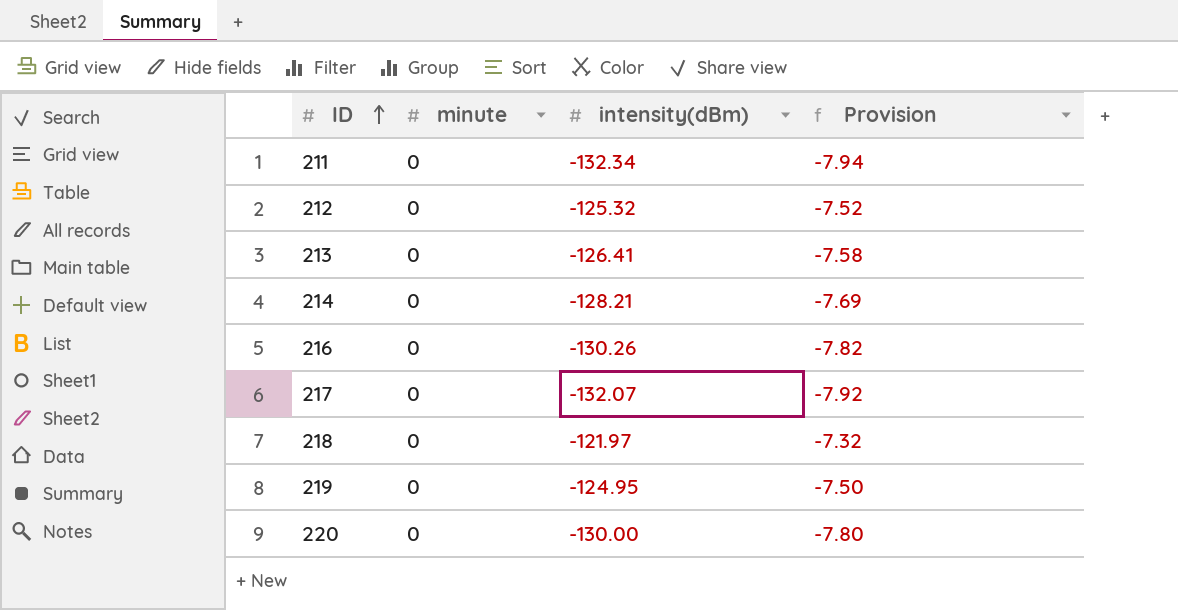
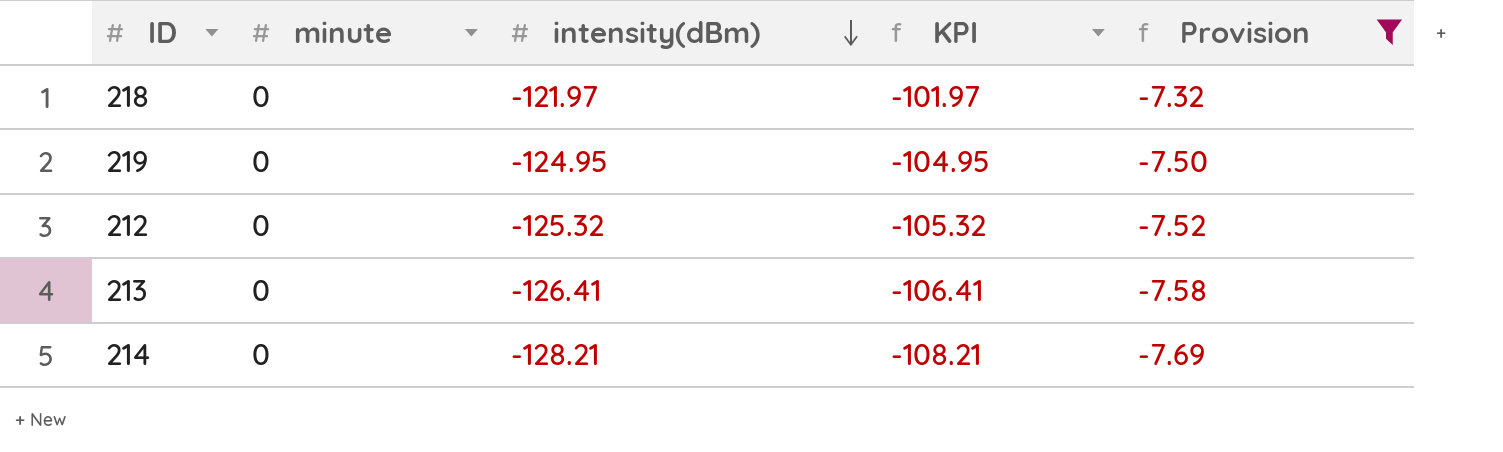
filter: none -> Provision >= -7.69
row order: ID ascending -> intensity(dBm) descending
column KPI | formula: none -> [intensity(dBm)] + 20

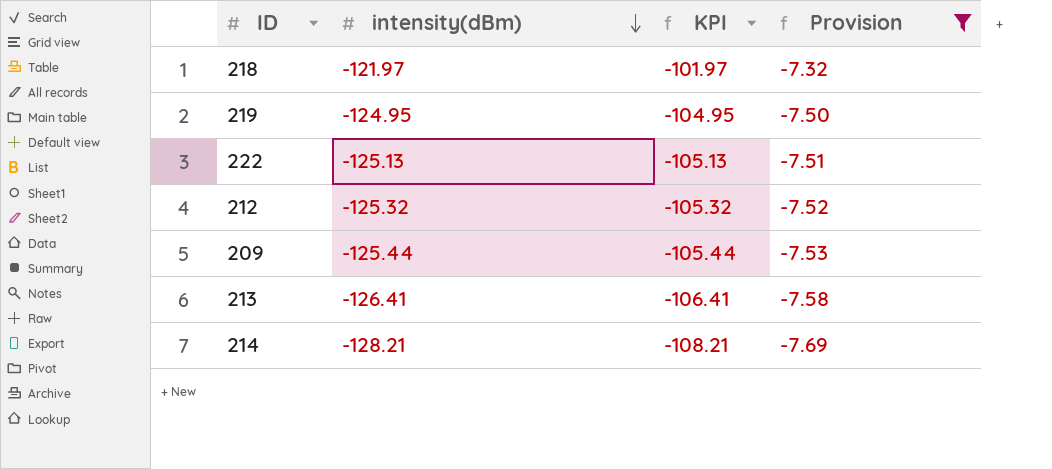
column minute | position: 2 -> none
row 222: none -> -125.13 | -105.13 | -7.51
row 209: none -> -125.44 | -105.44 | -7.53

